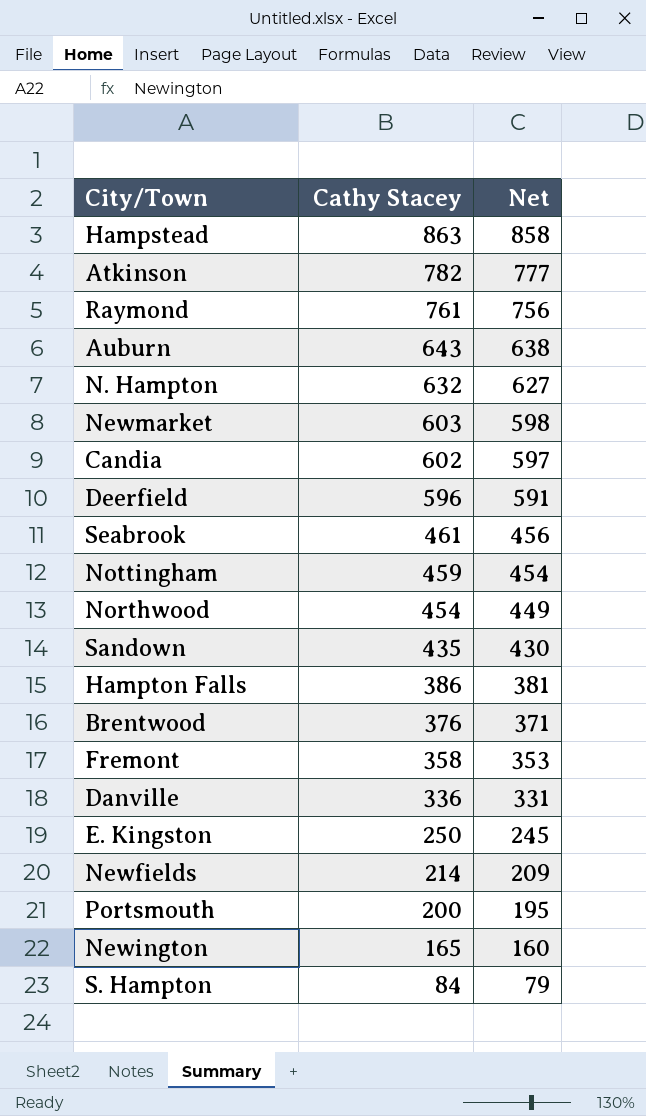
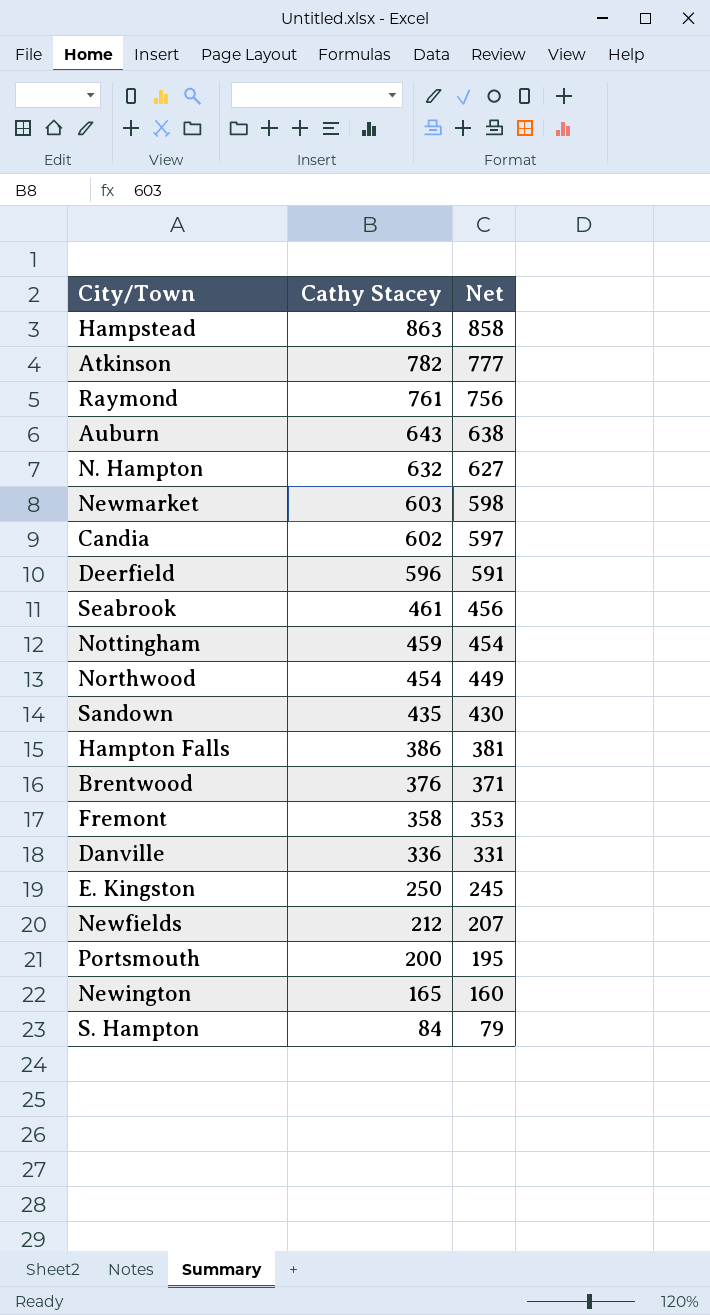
Newfields | Cathy Stacey: 214 -> 212
Newfields | Net: 209 -> 207

